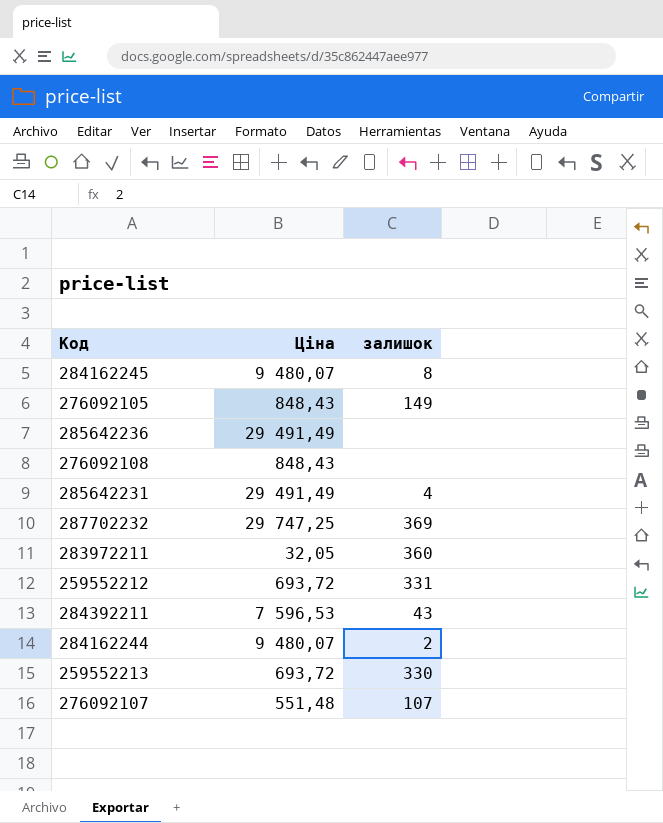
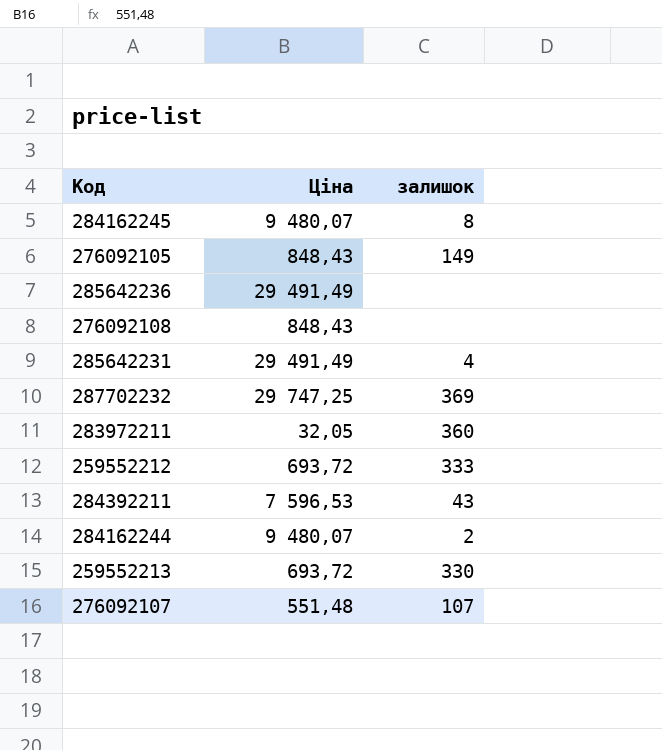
259552212 | залишок: 331 -> 333

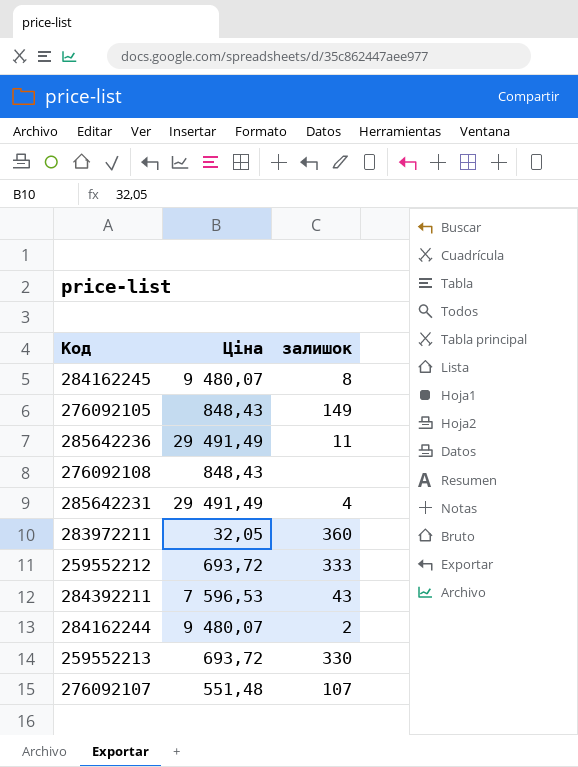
row 287702232: 29 747,25 | 369 -> none
285642236 | залишок: none -> 11

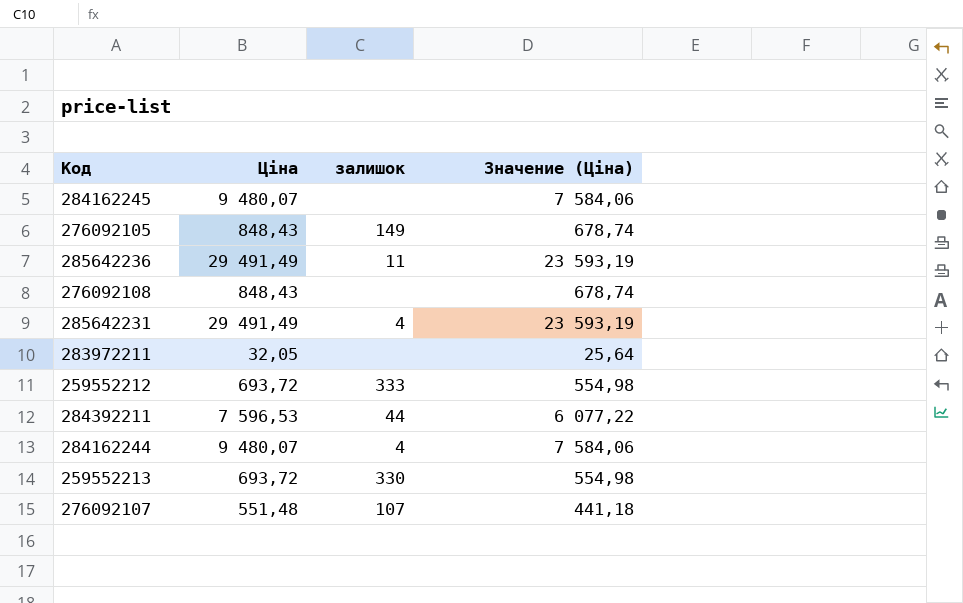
column Значение (Ціна) | formula: none -> [Ціна] * 0,8
284162245 | залишок: 8 -> none
283972211 | залишок: 360 -> none
284392211 | залишок: 43 -> 44
284162244 | залишок: 2 -> 4

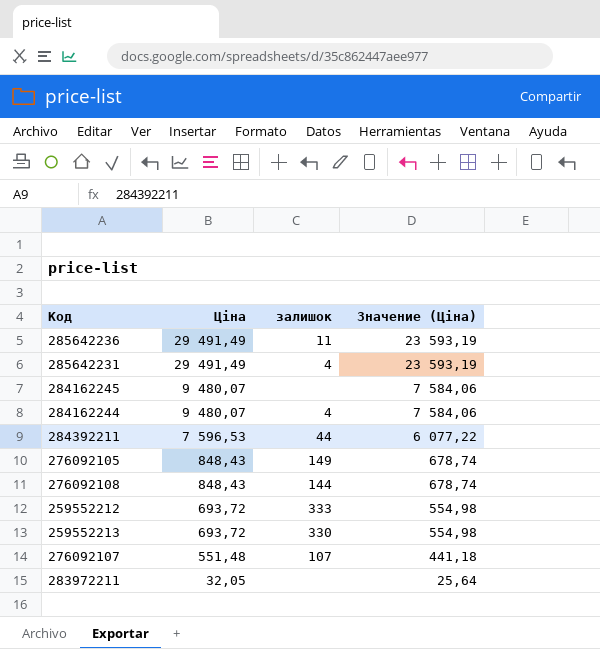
row order: none -> Ціна descending
276092108 | залишок: none -> 144

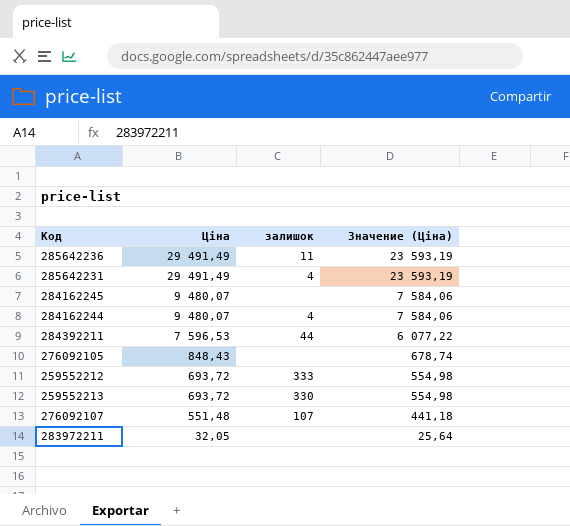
row 276092108: 848,43 | 144 | 678,74 -> none
276092105 | залишок: 149 -> none

